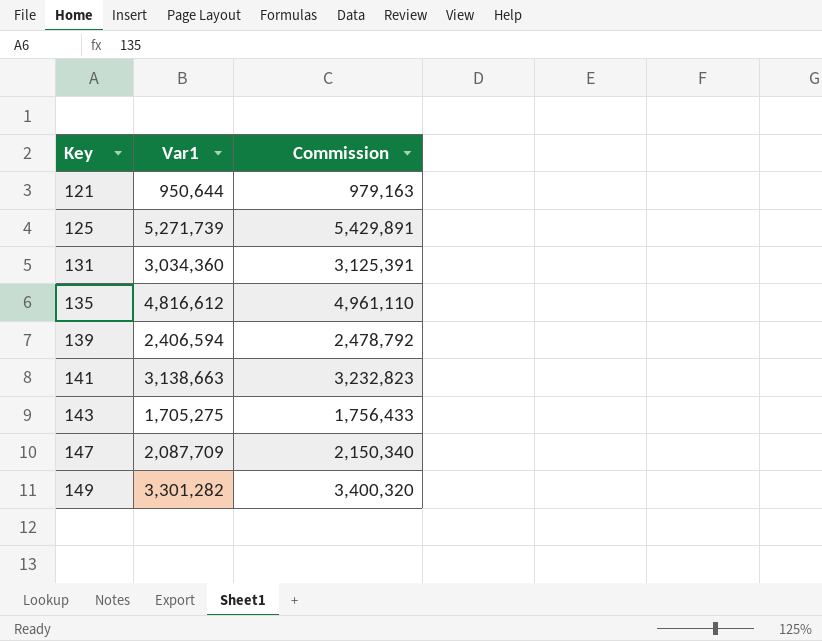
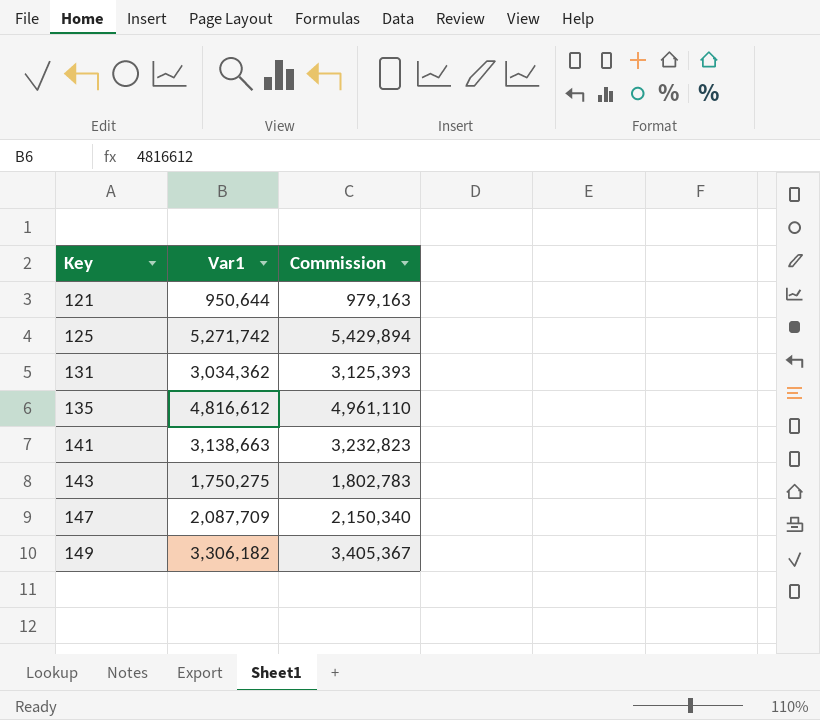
row 139: 2,406,594 | 2,478,792 -> none
125 | Var1: 5,271,739 -> 5,271,742
125 | Commission: 5,429,891 -> 5,429,894
131 | Var1: 3,034,360 -> 3,034,362
131 | Commission: 3,125,391 -> 3,125,393
143 | Var1: 1,705,275 -> 1,750,275
143 | Commission: 1,756,433 -> 1,802,783
149 | Var1: 3,301,282 -> 3,306,182
149 | Commission: 3,400,320 -> 3,405,367

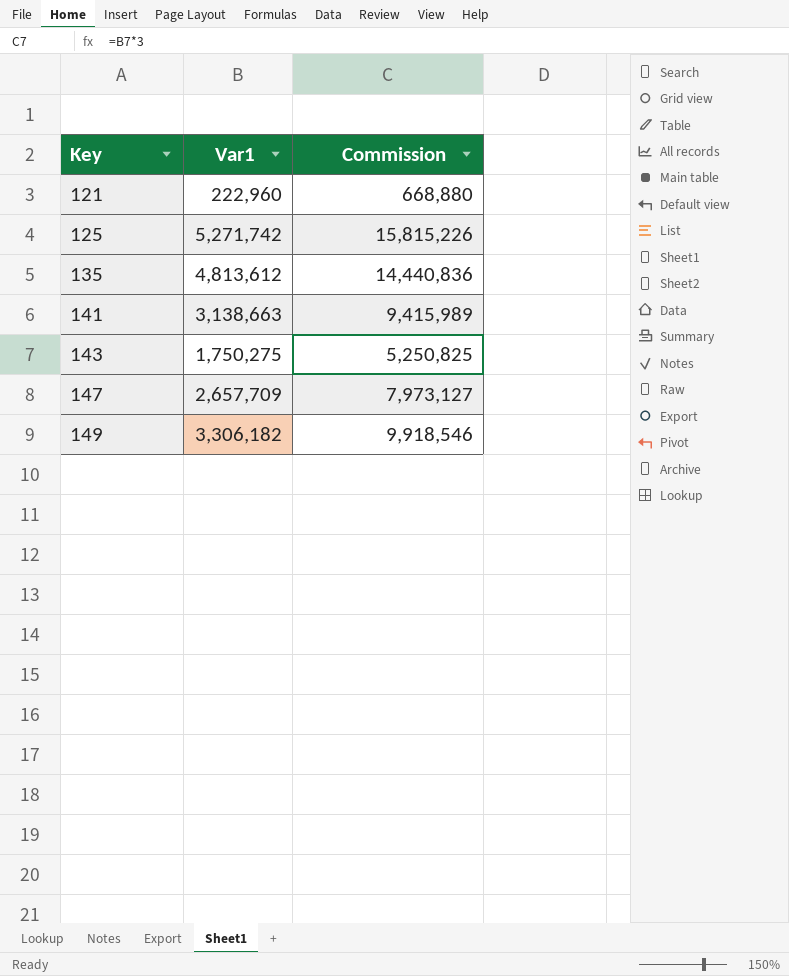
column Commission | formula: [Var1] * 1.03 -> [Var1] * 3
row 131: 3,034,362 | 3,125,393 -> none
121 | Var1: 950,644 -> 222,960
135 | Var1: 4,816,612 -> 4,813,612
147 | Var1: 2,087,709 -> 2,657,709

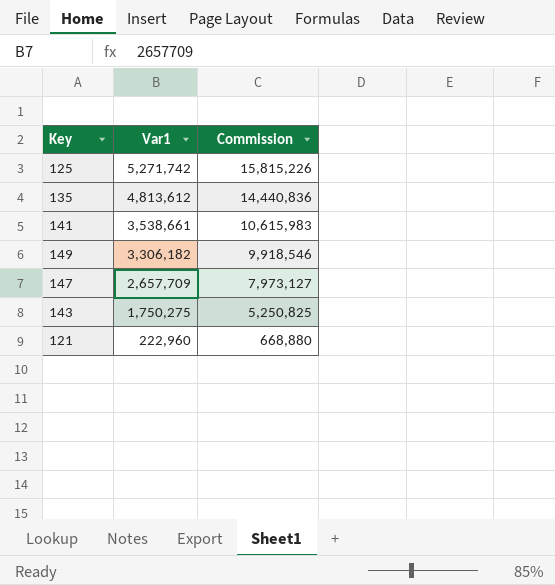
row order: Key ascending -> Var1 descending
141 | Var1: 3,138,663 -> 3,538,661
141 | Commission: 9,415,989 -> 10,615,983

